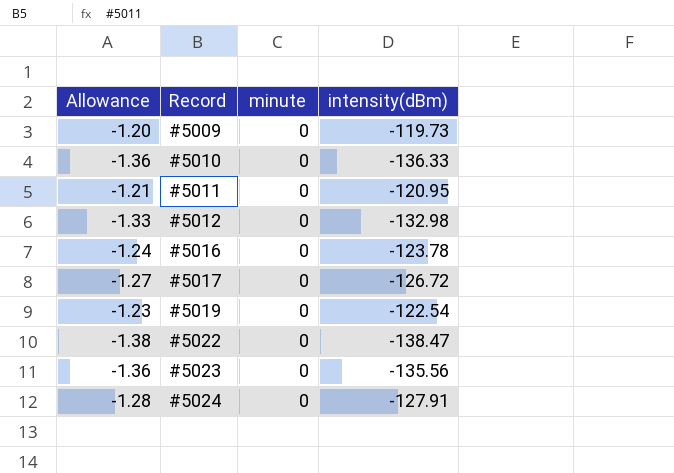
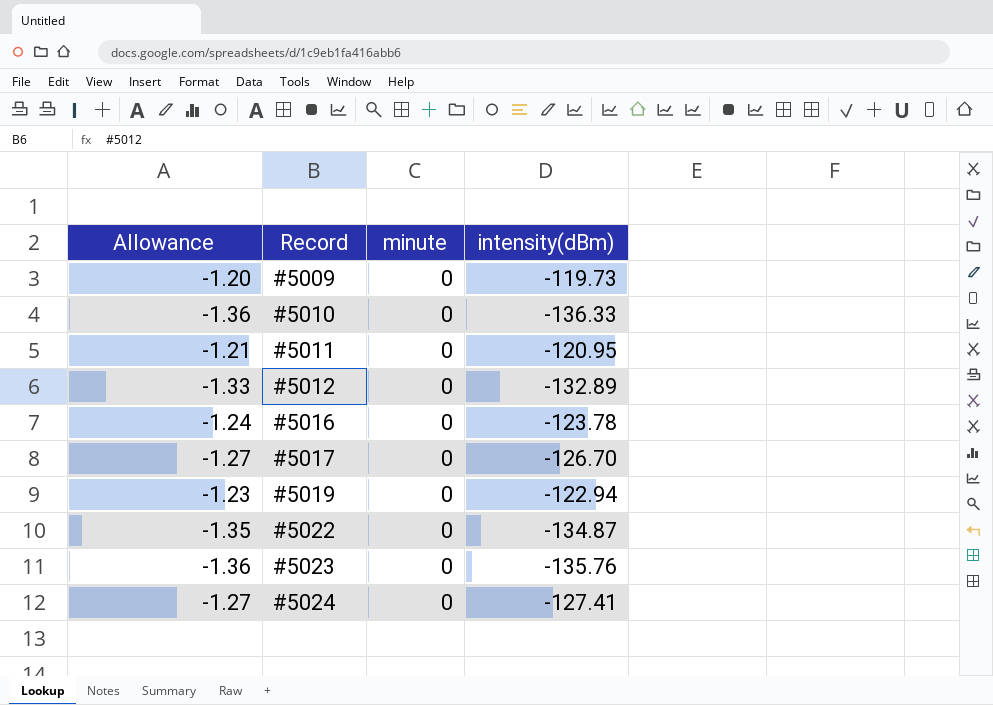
#5012 | intensity(dBm): -132.98 -> -132.89
#5017 | intensity(dBm): -126.72 -> -126.70
#5019 | intensity(dBm): -122.54 -> -122.94
#5022 | Allowance: -1.38 -> -1.35
#5022 | intensity(dBm): -138.47 -> -134.87
#5023 | intensity(dBm): -135.56 -> -135.76
#5024 | Allowance: -1.28 -> -1.27
#5024 | intensity(dBm): -127.91 -> -127.41

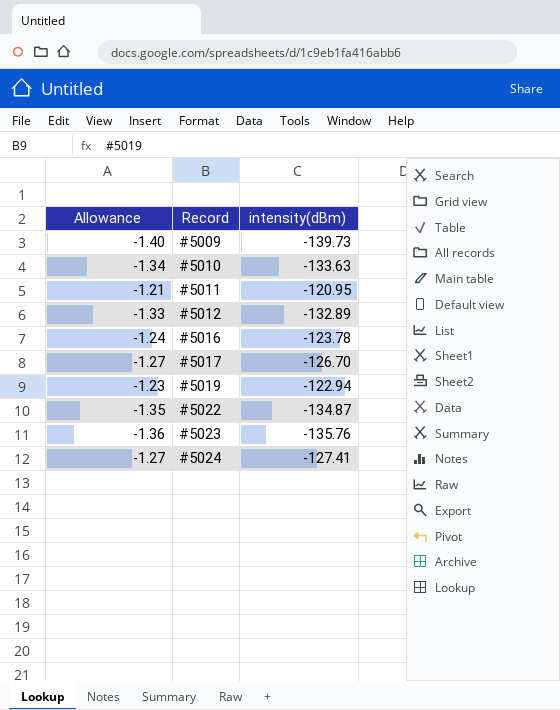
column minute | position: 3 -> none
#5009 | Allowance: -1.20 -> -1.40
#5009 | intensity(dBm): -119.73 -> -139.73
#5010 | Allowance: -1.36 -> -1.34
#5010 | intensity(dBm): -136.33 -> -133.63

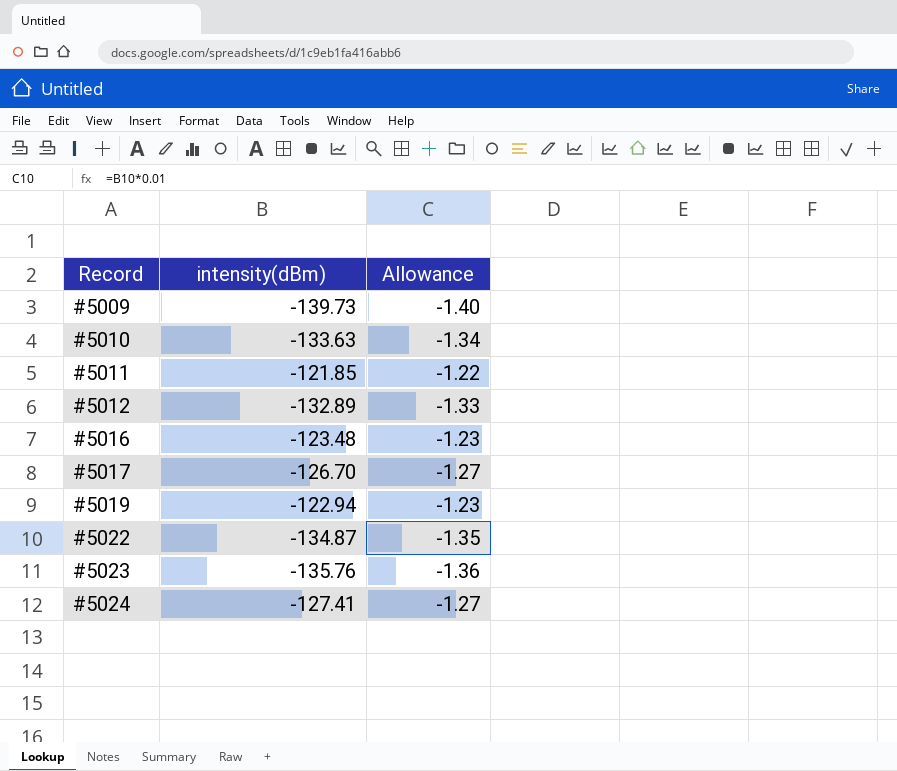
column Allowance | position: 1 -> 3
#5011 | intensity(dBm): -120.95 -> -121.85
#5011 | Allowance: -1.21 -> -1.22
#5016 | intensity(dBm): -123.78 -> -123.48
#5016 | Allowance: -1.24 -> -1.23

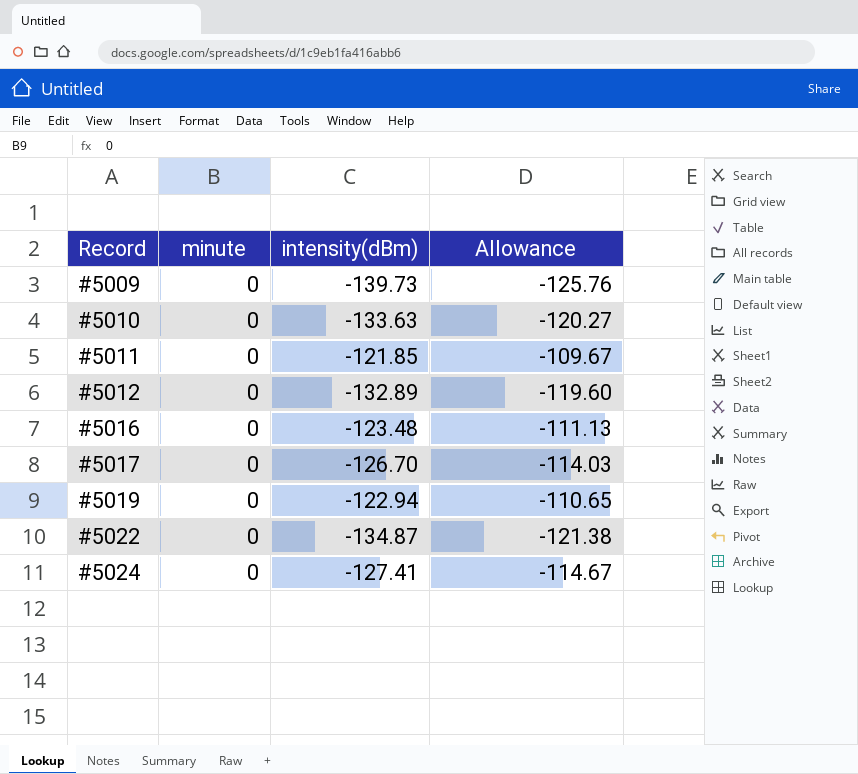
column minute | position: none -> 2
column Allowance | formula: [intensity(dBm)] * 0.01 -> [intensity(dBm)] * 0.9
row #5023: -135.76 | -1.36 -> none

